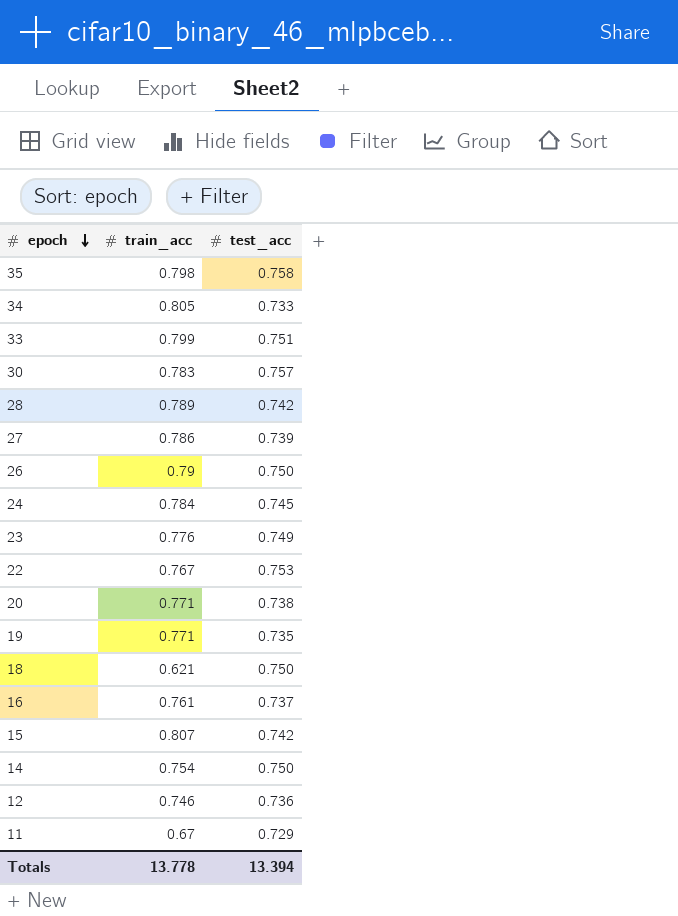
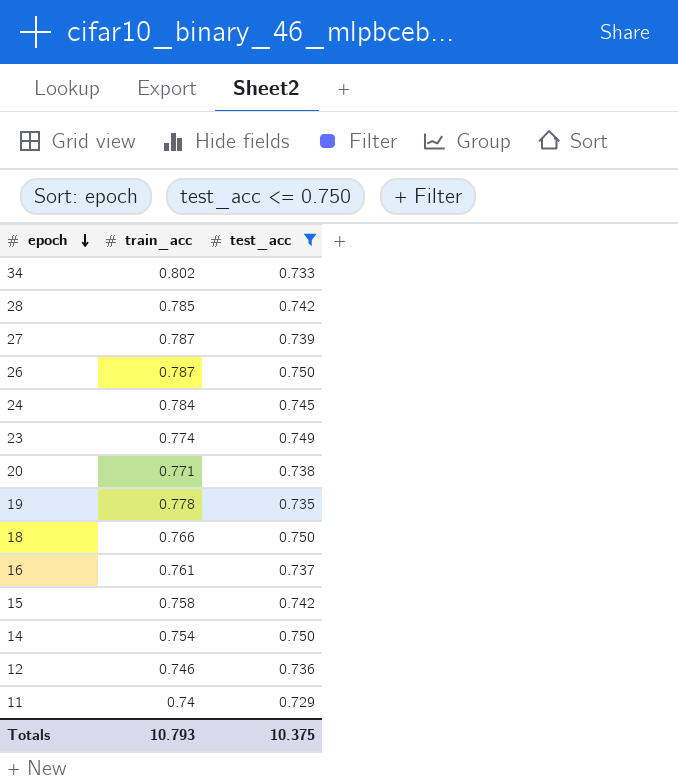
filter: none -> test_acc <= 0.750
34 | train_acc: 0.805 -> 0.802
28 | train_acc: 0.789 -> 0.785
27 | train_acc: 0.786 -> 0.787
26 | train_acc: 0.79 -> 0.787
23 | train_acc: 0.776 -> 0.774
19 | train_acc: 0.771 -> 0.778
18 | train_acc: 0.621 -> 0.766
15 | train_acc: 0.807 -> 0.758
11 | train_acc: 0.67 -> 0.74
Totals | train_acc: 13.778 -> 10.793
Totals | test_acc: 13.394 -> 10.375

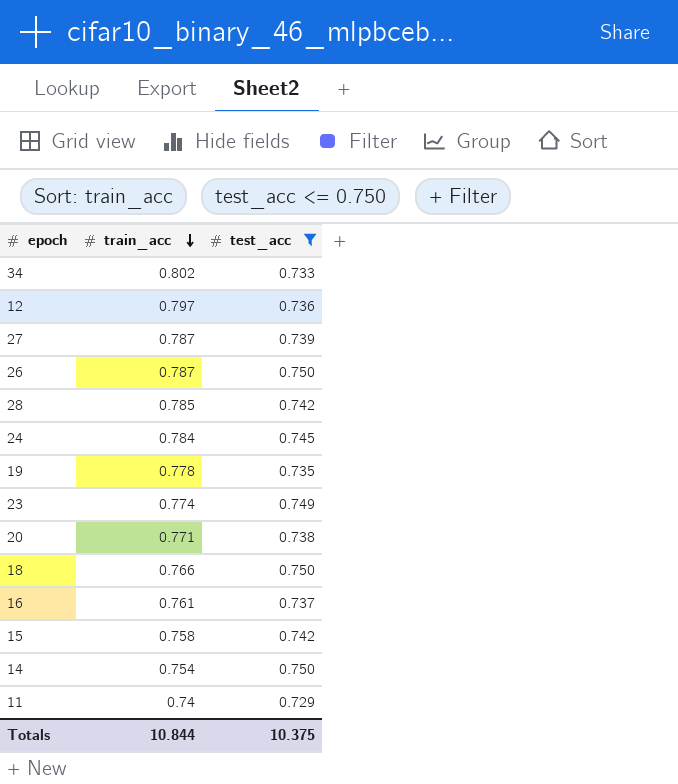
row order: epoch descending -> train_acc descending
12 | train_acc: 0.746 -> 0.797
Totals | train_acc: 10.793 -> 10.844

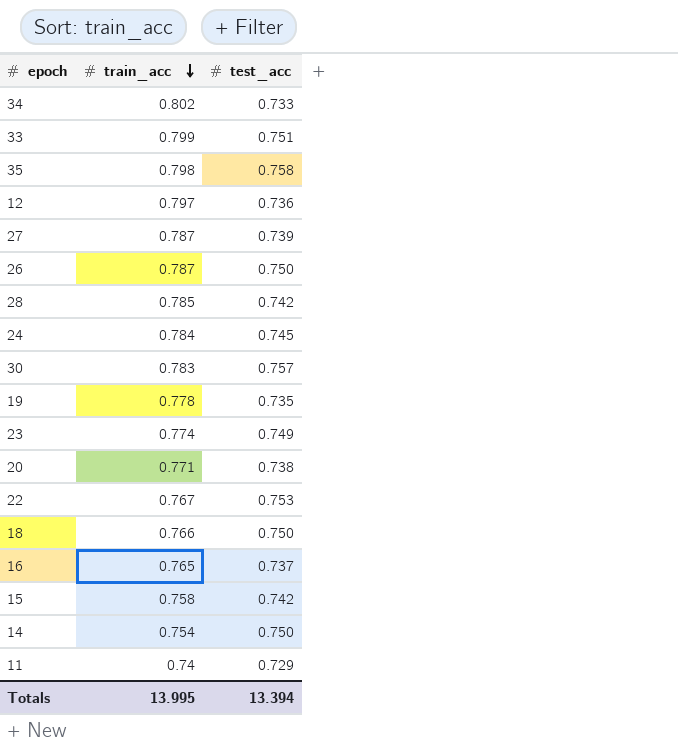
filter: test_acc <= 0.750 -> none
16 | train_acc: 0.761 -> 0.765
Totals | train_acc: 10.844 -> 13.995
Totals | test_acc: 10.375 -> 13.394

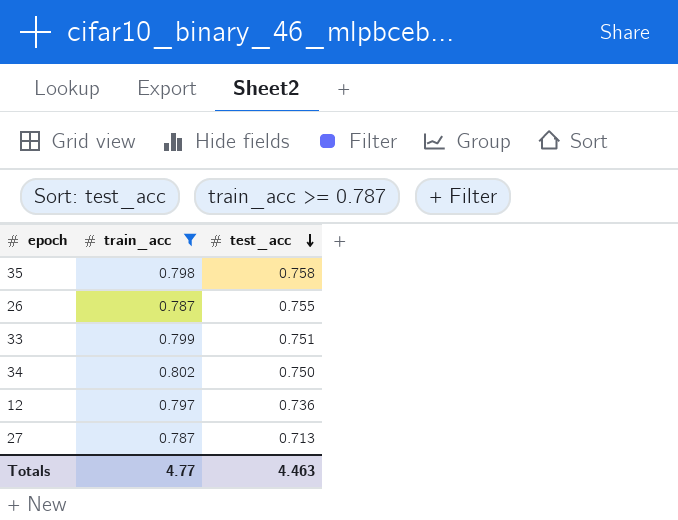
filter: none -> train_acc >= 0.787
row order: train_acc descending -> test_acc descending
26 | test_acc: 0.750 -> 0.755
34 | test_acc: 0.733 -> 0.750
27 | test_acc: 0.739 -> 0.713
Totals | train_acc: 13.995 -> 4.77
Totals | test_acc: 13.394 -> 4.463

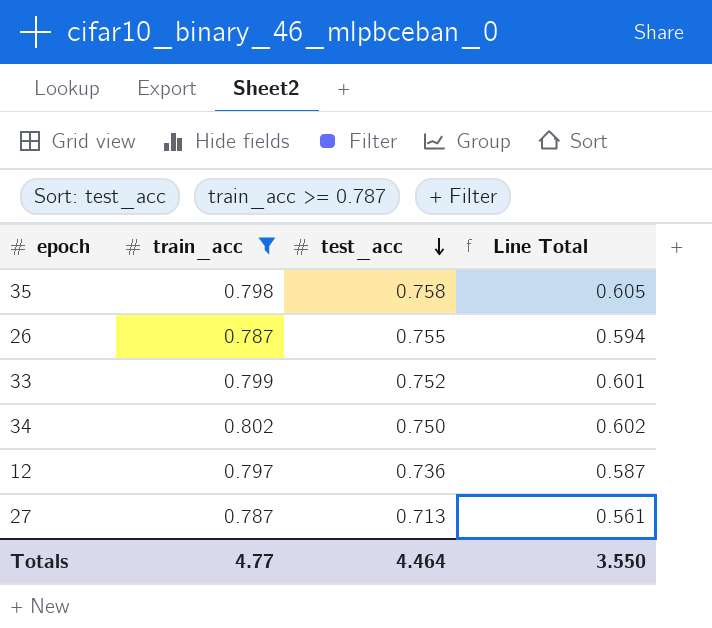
column Line Total | formula: none -> [train_acc] * [test_acc]
33 | test_acc: 0.751 -> 0.752
Totals | test_acc: 4.463 -> 4.464

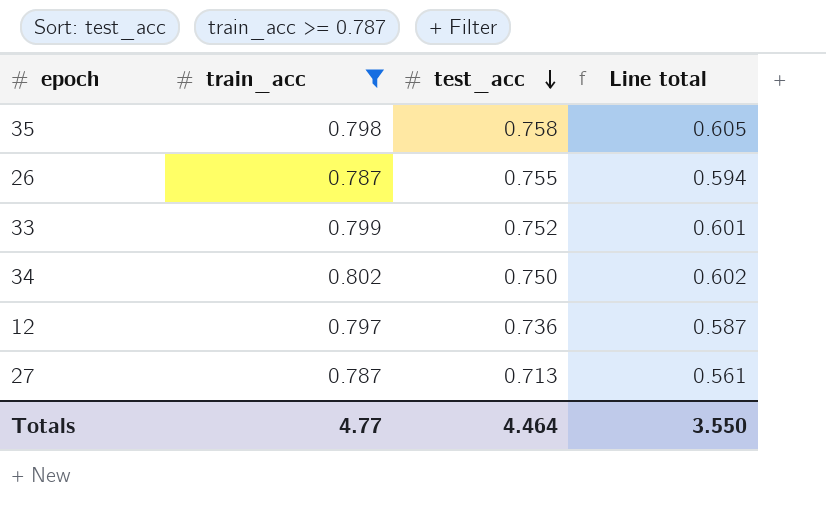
column name: Line Total -> Line total

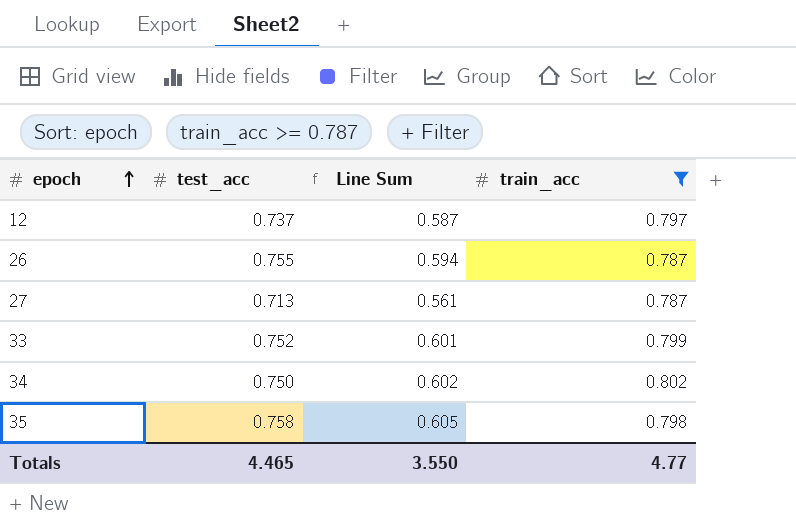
row order: test_acc descending -> epoch ascending
column name: Line total -> Line Sum
column train_acc | position: 2 -> 4
12 | test_acc: 0.736 -> 0.737
Totals | test_acc: 4.464 -> 4.465

